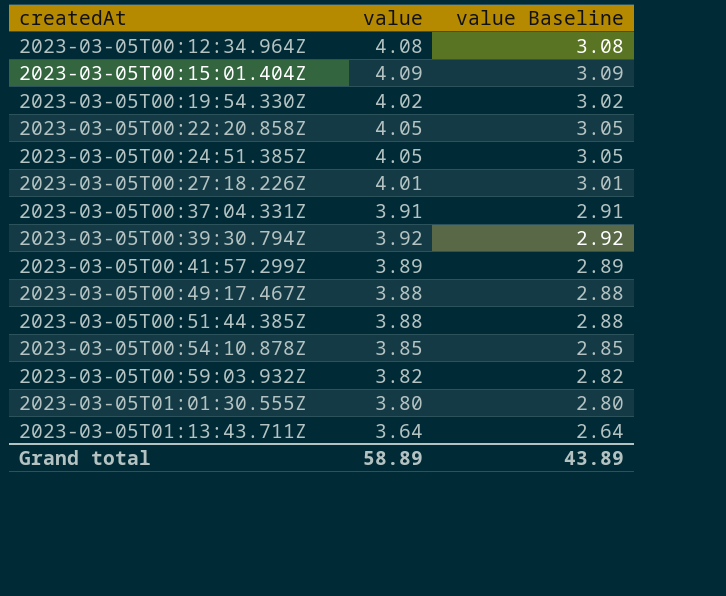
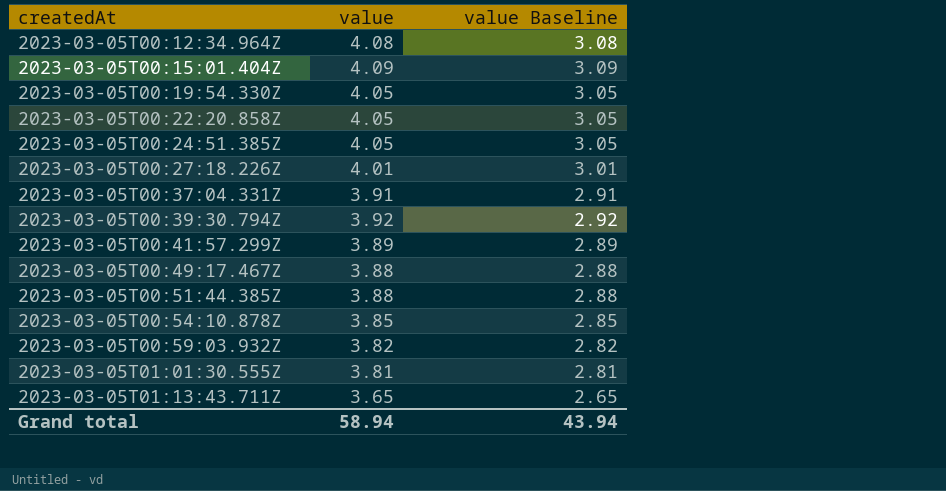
2023-03-05T00:19:54.330Z | value: 4.02 -> 4.05
2023-03-05T00:19:54.330Z | value Baseline: 3.02 -> 3.05
2023-03-05T01:01:30.555Z | value: 3.80 -> 3.81
2023-03-05T01:01:30.555Z | value Baseline: 2.80 -> 2.81
2023-03-05T01:13:43.711Z | value: 3.64 -> 3.65
2023-03-05T01:13:43.711Z | value Baseline: 2.64 -> 2.65
Grand total | value: 58.89 -> 58.94
Grand total | value Baseline: 43.89 -> 43.94

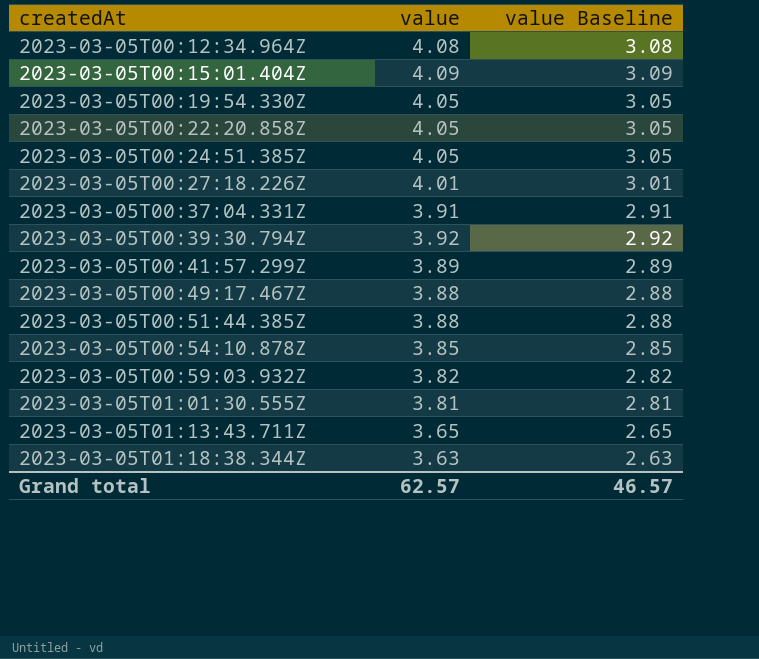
row 2023-03-05T01:18:38.344Z: none -> 3.63 | 2.63
Grand total | value: 58.94 -> 62.57
Grand total | value Baseline: 43.94 -> 46.57

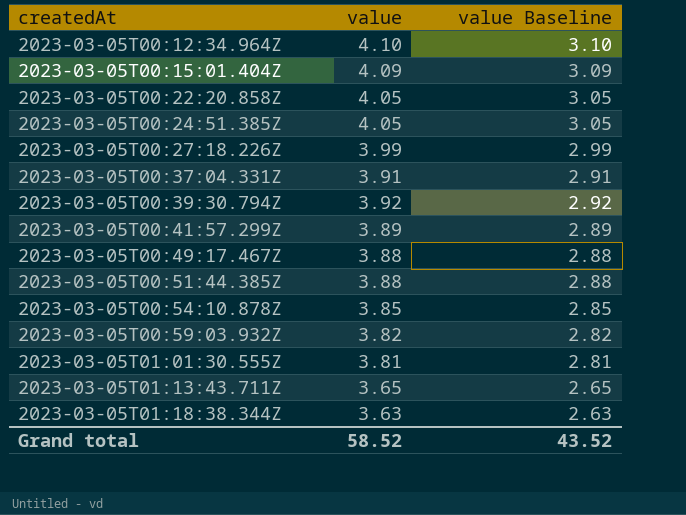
row 2023-03-05T00:19:54.330Z: 4.05 | 3.05 -> none
2023-03-05T00:12:34.964Z | value: 4.08 -> 4.10
2023-03-05T00:12:34.964Z | value Baseline: 3.08 -> 3.10
2023-03-05T00:27:18.226Z | value: 4.01 -> 3.99
2023-03-05T00:27:18.226Z | value Baseline: 3.01 -> 2.99
Grand total | value: 62.57 -> 58.52
Grand total | value Baseline: 46.57 -> 43.52

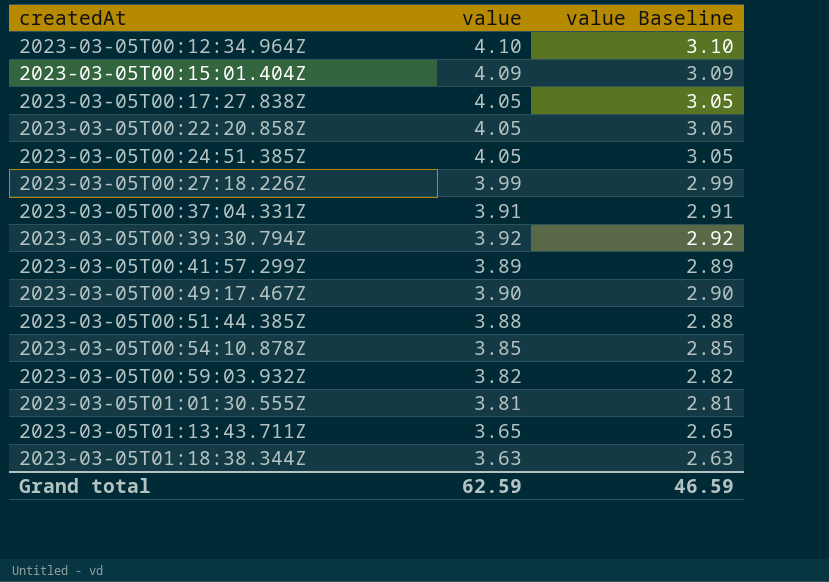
row 2023-03-05T00:17:27.838Z: none -> 4.05 | 3.05
2023-03-05T00:49:17.467Z | value: 3.88 -> 3.90
2023-03-05T00:49:17.467Z | value Baseline: 2.88 -> 2.90
Grand total | value: 58.52 -> 62.59
Grand total | value Baseline: 43.52 -> 46.59

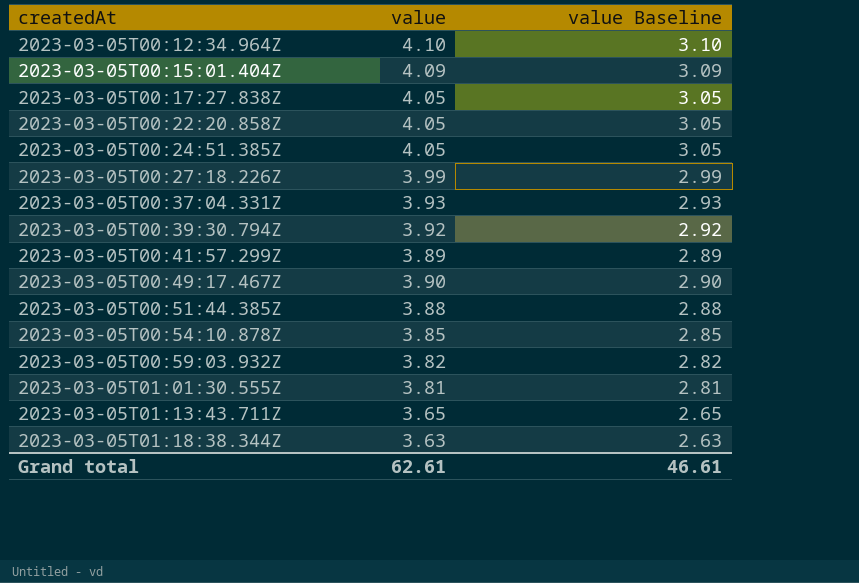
2023-03-05T00:37:04.331Z | value: 3.91 -> 3.93
2023-03-05T00:37:04.331Z | value Baseline: 2.91 -> 2.93
Grand total | value: 62.59 -> 62.61
Grand total | value Baseline: 46.59 -> 46.61

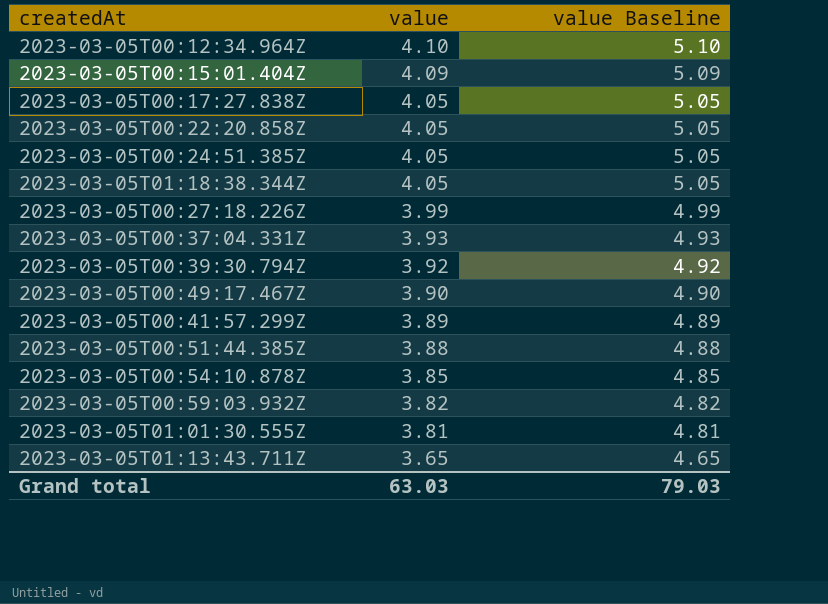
row order: createdAt ascending -> value descending
column value Baseline | formula: [value] - 1 -> [value] + 1
2023-03-05T01:18:38.344Z | value: 3.63 -> 4.05
Grand total | value: 62.61 -> 63.03
Grand total | value Baseline: 46.61 -> 79.03

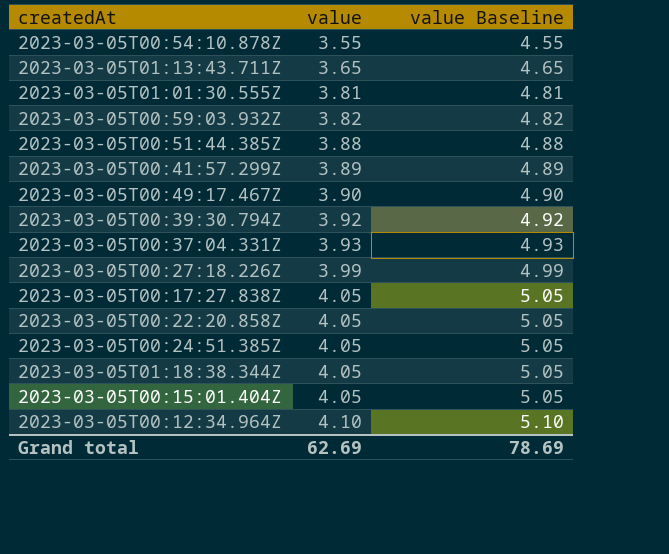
row order: value descending -> value ascending
2023-03-05T00:54:10.878Z | value: 3.85 -> 3.55
2023-03-05T00:54:10.878Z | value Baseline: 4.85 -> 4.55
2023-03-05T00:15:01.404Z | value: 4.09 -> 4.05
2023-03-05T00:15:01.404Z | value Baseline: 5.09 -> 5.05
Grand total | value: 63.03 -> 62.69
Grand total | value Baseline: 79.03 -> 78.69

